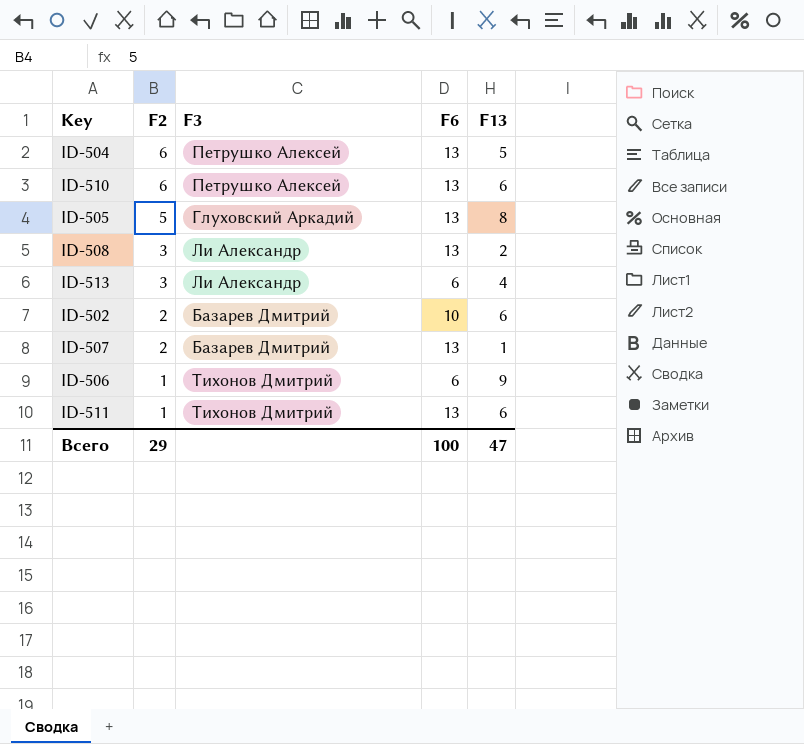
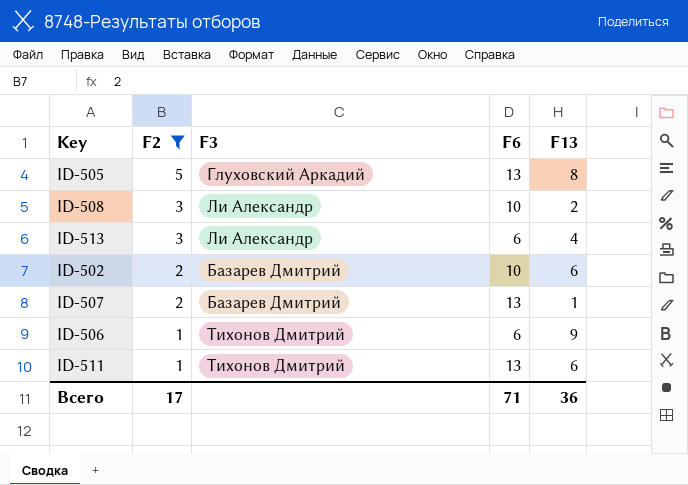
filter: none -> F2 != 6
ID-508 | F6: 13 -> 10
Всего | F2: 29 -> 17
Всего | F6: 100 -> 71
Всего | F13: 47 -> 36

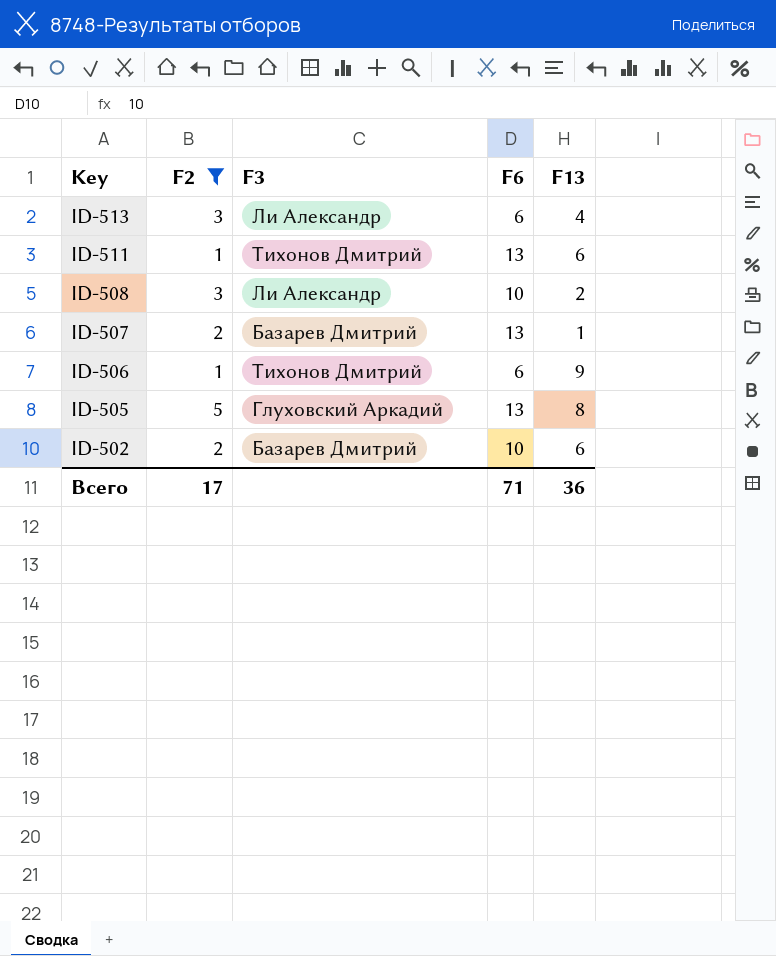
row order: F2 descending -> Key descending

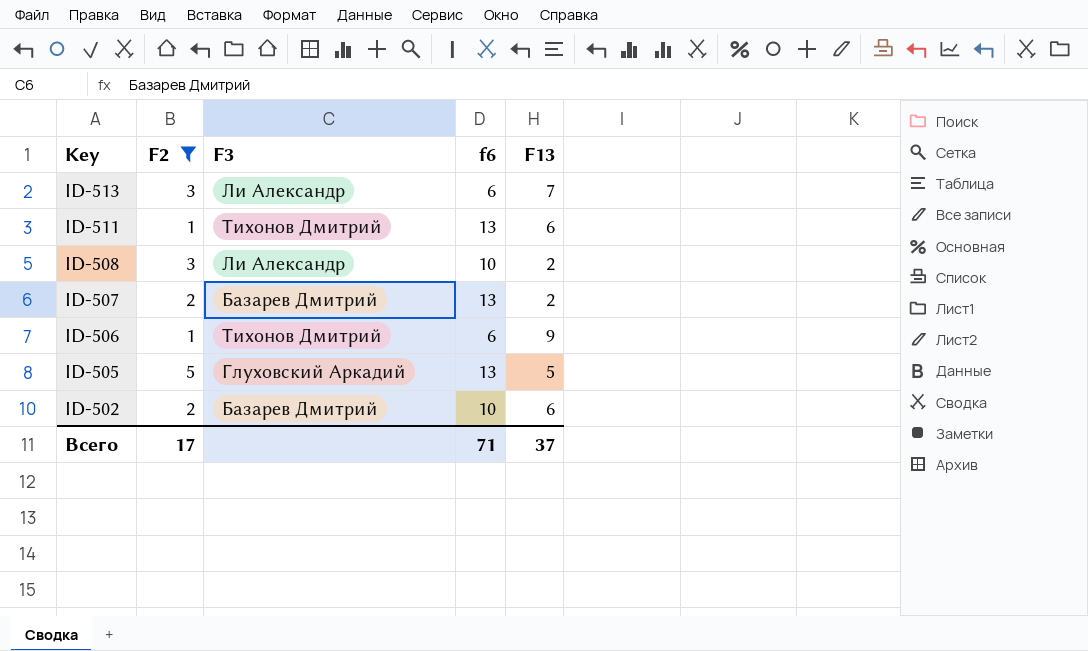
column name: F6 -> f6
ID-513 | F13: 4 -> 7
ID-507 | F13: 1 -> 2
ID-505 | F13: 8 -> 5
Всего | F13: 36 -> 37

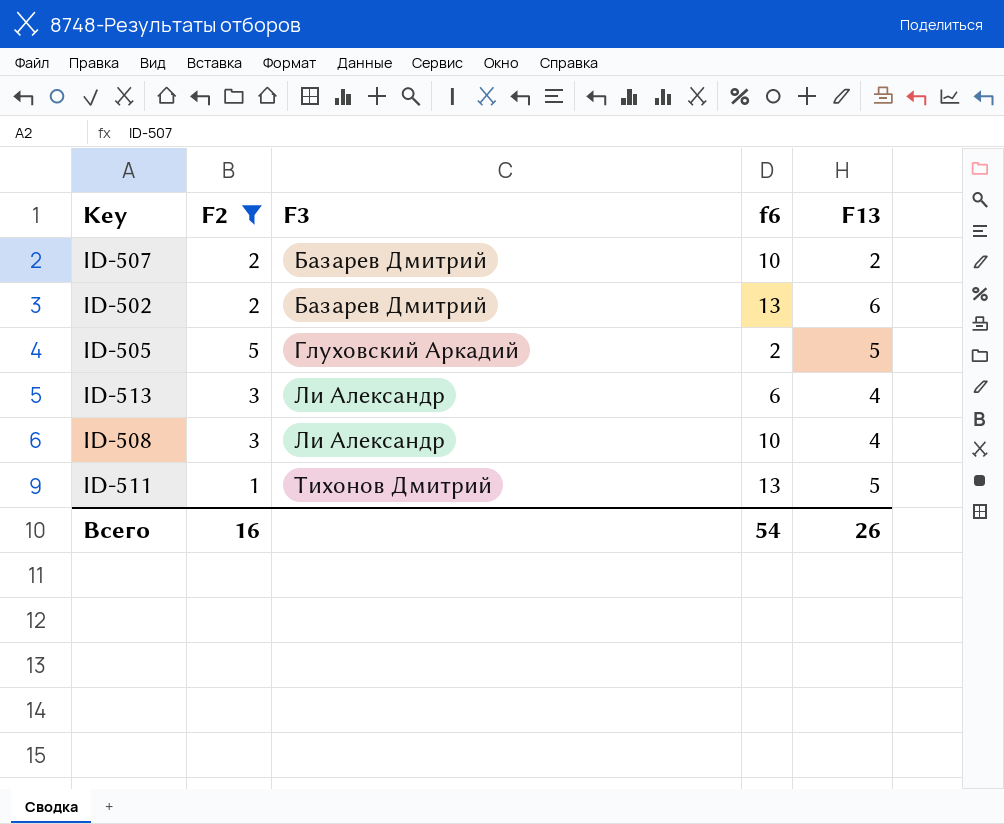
row order: Key descending -> F3 ascending
row ID-506: 1 | Тихонов Дмитрий | 6 | 9 -> none
ID-507 | f6: 13 -> 10
ID-502 | f6: 10 -> 13
ID-505 | f6: 13 -> 2
ID-513 | F13: 7 -> 4
ID-508 | F13: 2 -> 4
ID-511 | F13: 6 -> 5
Всего | F2: 17 -> 16
Всего | f6: 71 -> 54
Всего | F13: 37 -> 26

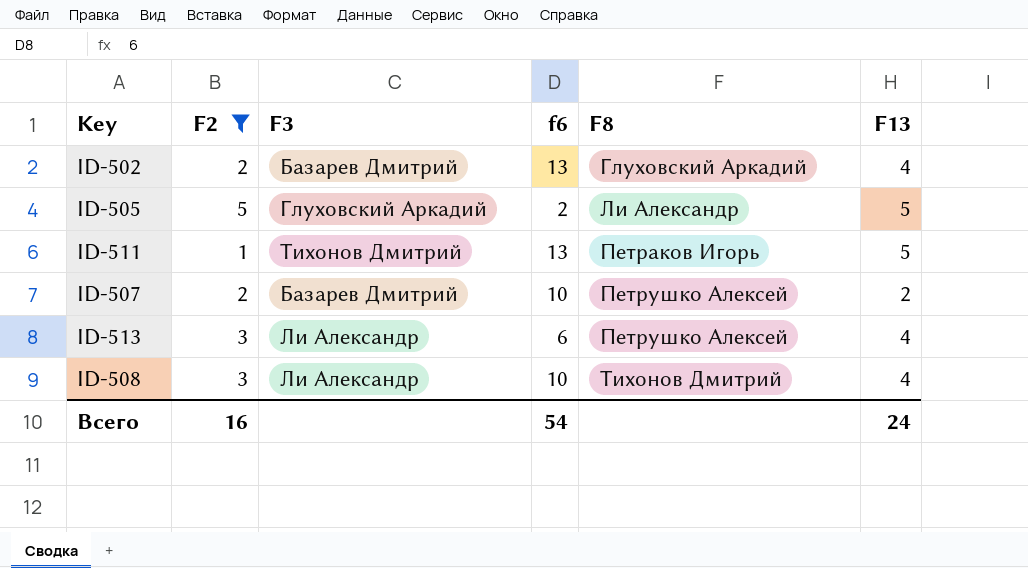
row order: F3 ascending -> F8 ascending
column F8 | position: none -> 5
ID-502 | F13: 6 -> 4
Всего | F13: 26 -> 24

